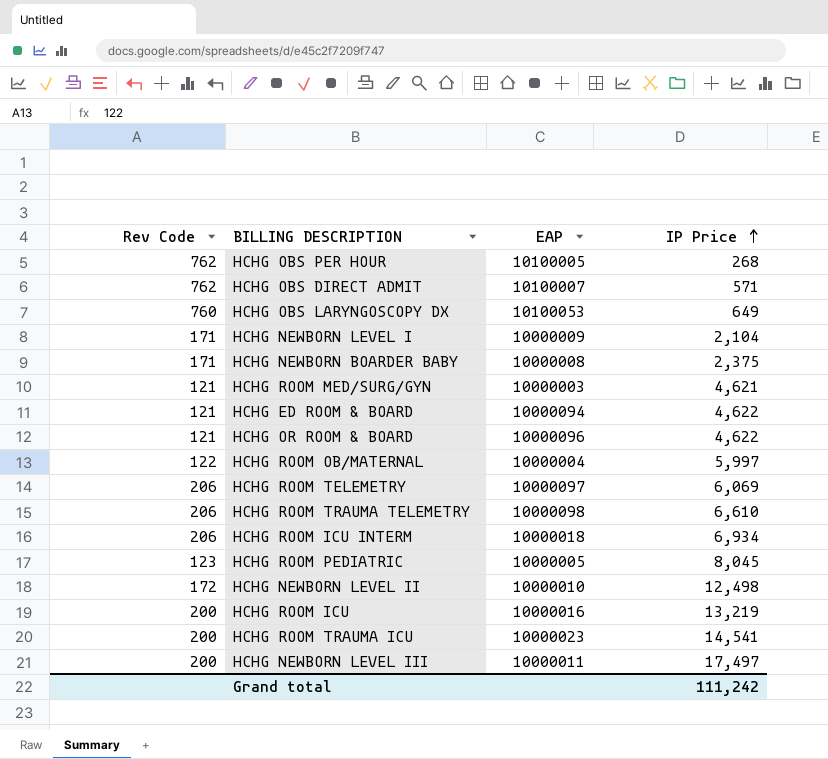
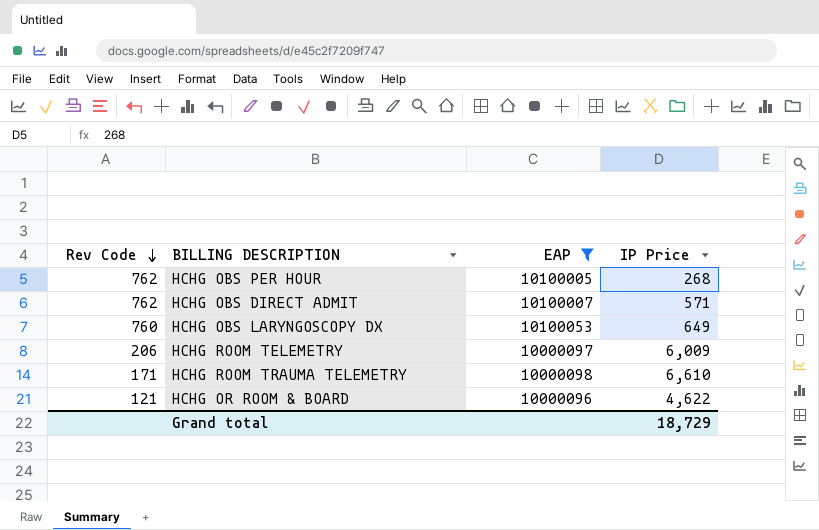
filter: none -> EAP >= 10000096
row order: IP Price ascending -> Rev Code descending
HCHG ROOM TELEMETRY | IP Price: 6,069 -> 6,009
HCHG ROOM TRAUMA TELEMETRY | Rev Code: 206 -> 171
Grand total | IP Price: 111,242 -> 18,729

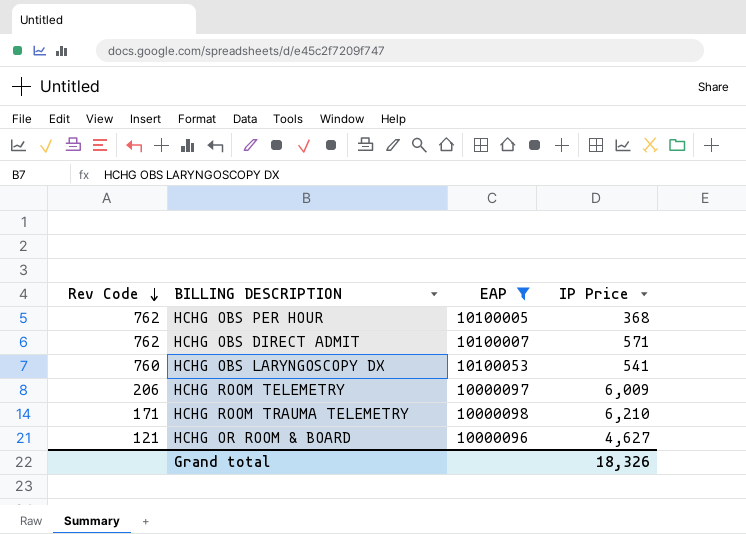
HCHG OBS PER HOUR | IP Price: 268 -> 368
HCHG OBS LARYNGOSCOPY DX | IP Price: 649 -> 541
HCHG ROOM TRAUMA TELEMETRY | IP Price: 6,610 -> 6,210
HCHG OR ROOM & BOARD | IP Price: 4,622 -> 4,627
Grand total | IP Price: 18,729 -> 18,326

